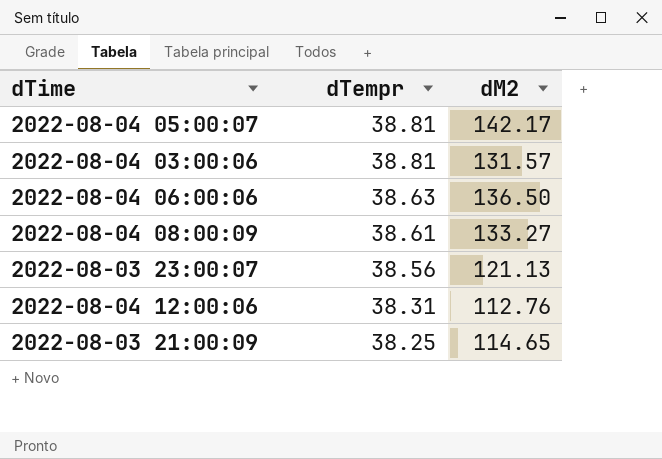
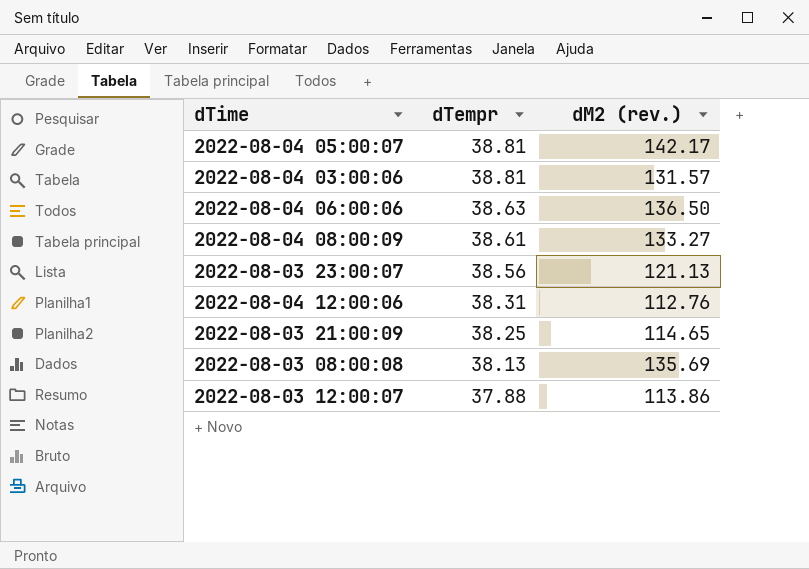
column name: dM2 -> dM2 (rev.)
row 2022-08-03 08:00:08: none -> 38.13 | 135.69
row 2022-08-03 12:00:07: none -> 37.88 | 113.86

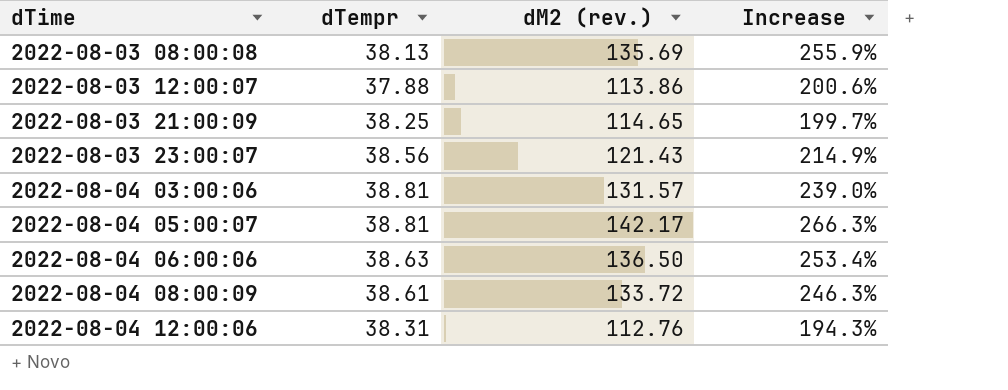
row order: dTempr descending -> dTime ascending
column Increase | formula: none -> ([dM2 (rev.)] - [dTempr]) / [dTempr]
2022-08-03 23:00:07 | dM2 (rev.): 121.13 -> 121.43
2022-08-04 08:00:09 | dM2 (rev.): 133.27 -> 133.72

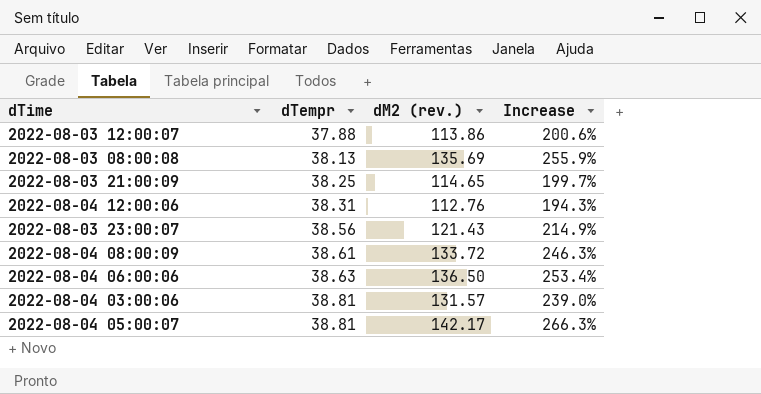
row order: dTime ascending -> dTempr ascending

